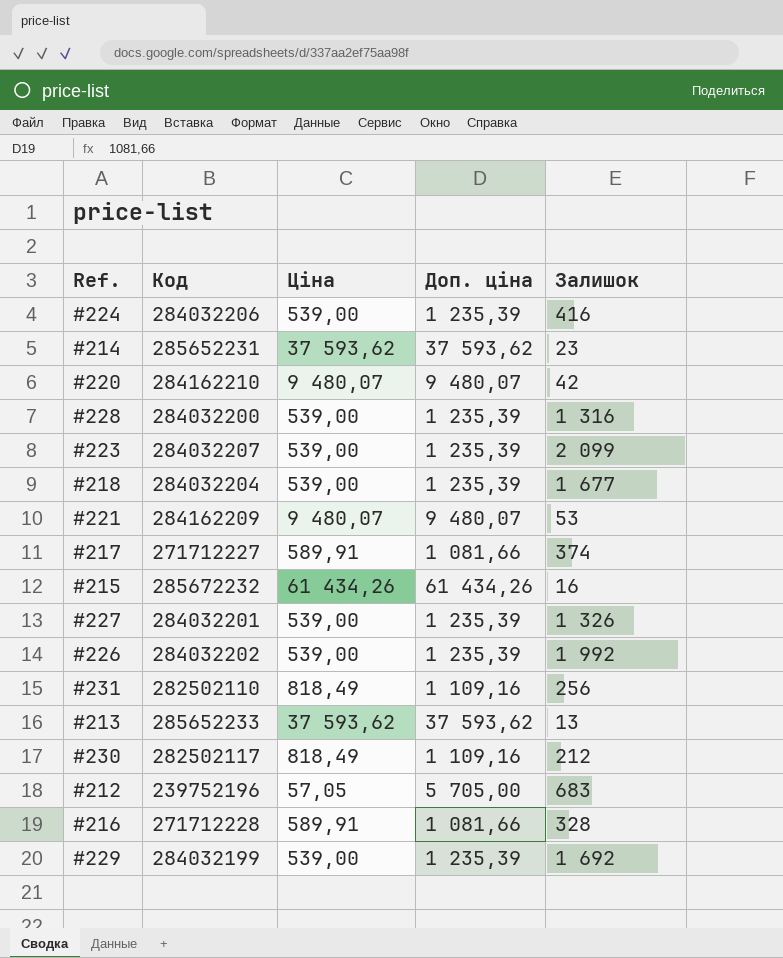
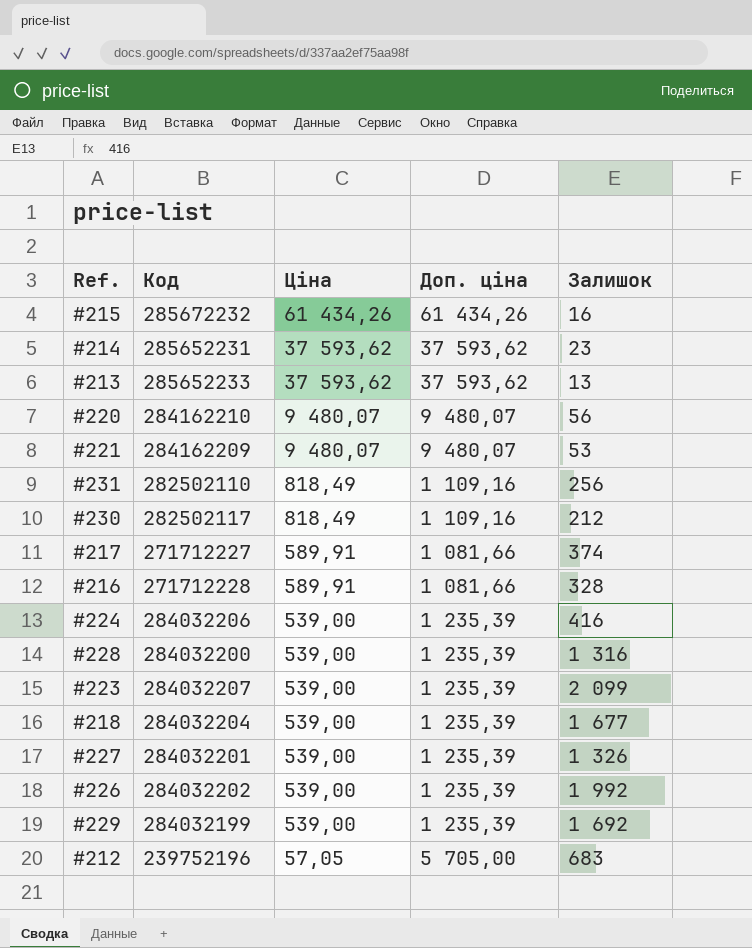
row order: none -> Ціна descending
#220 | Залишок: 42 -> 56

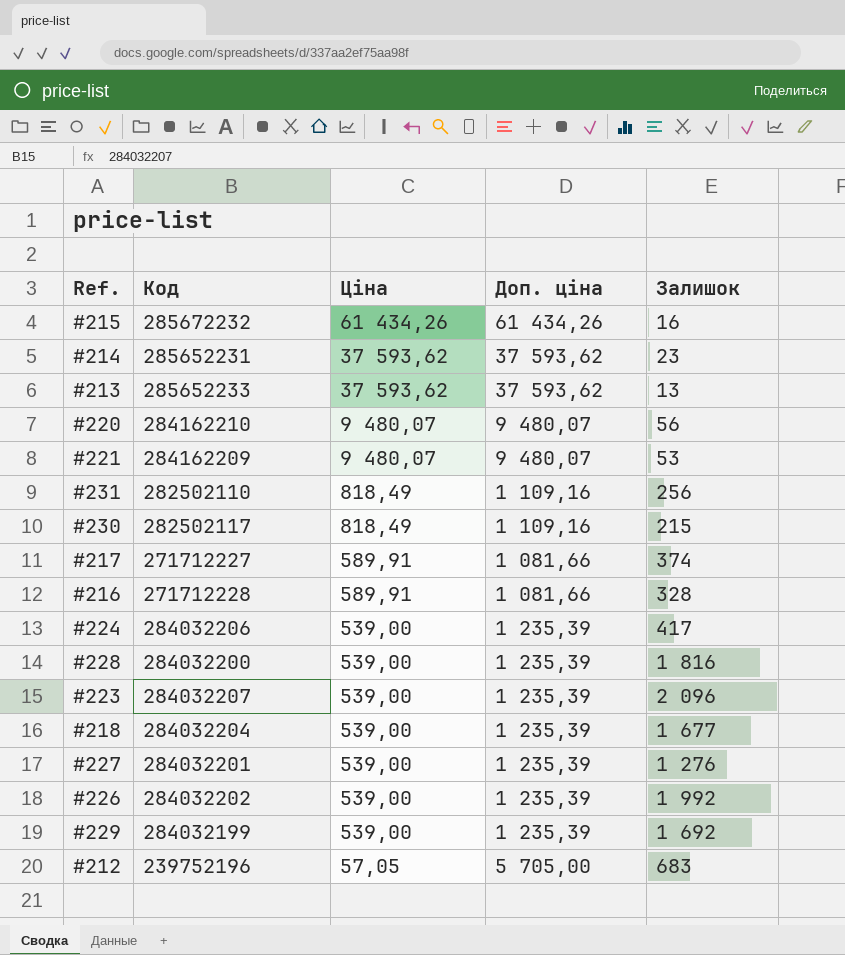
#230 | Залишок: 212 -> 215
#224 | Залишок: 416 -> 417
#228 | Залишок: 1 316 -> 1 816
#223 | Залишок: 2 099 -> 2 096
#227 | Залишок: 1 326 -> 1 276

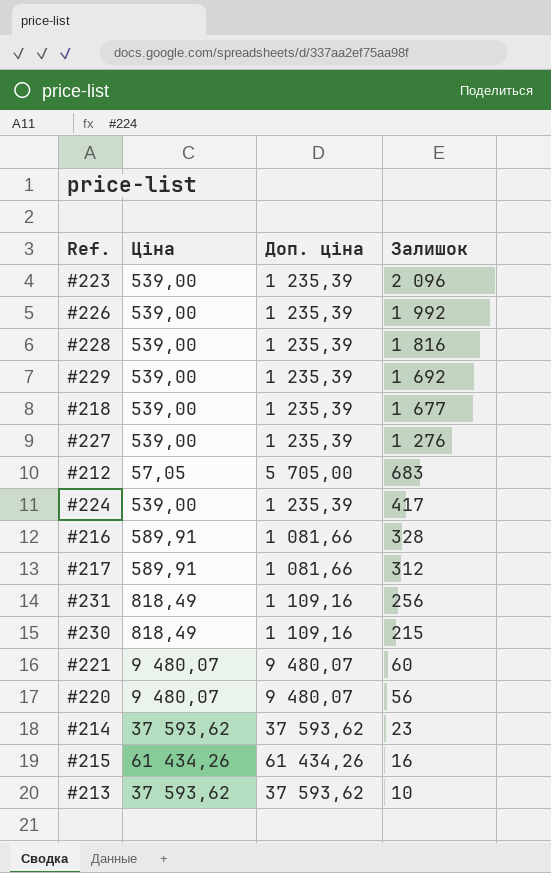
row order: Ціна descending -> Залишок descending
column Код | position: 2 -> none
#217 | Залишок: 374 -> 312
#221 | Залишок: 53 -> 60
#213 | Залишок: 13 -> 10

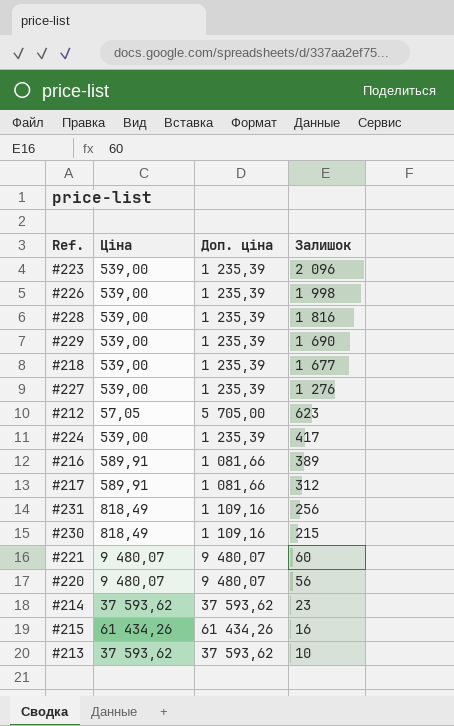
#226 | Залишок: 1 992 -> 1 998
#229 | Залишок: 1 692 -> 1 690
#212 | Залишок: 683 -> 623
#216 | Залишок: 328 -> 389

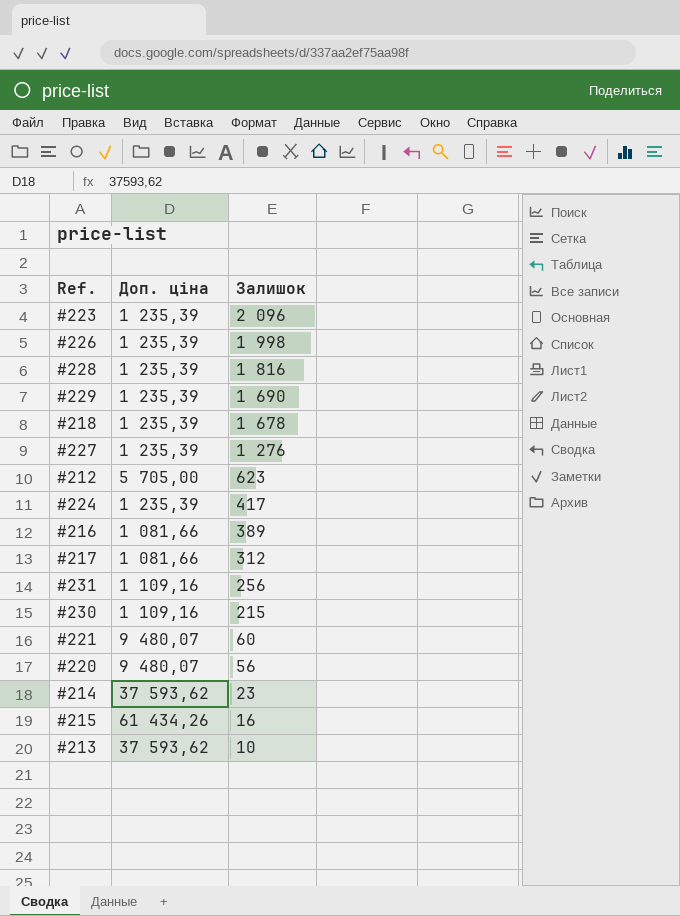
column Ціна | position: 2 -> none
#218 | Залишок: 1 677 -> 1 678

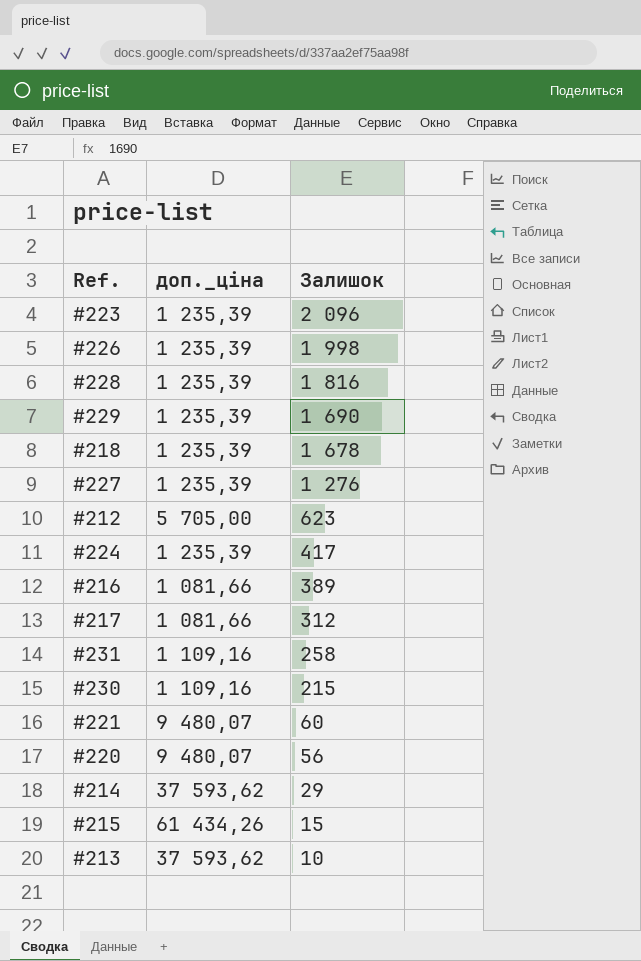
column name: Доп. ціна -> доп._ціна
#231 | Залишок: 256 -> 258
#214 | Залишок: 23 -> 29
#215 | Залишок: 16 -> 15

